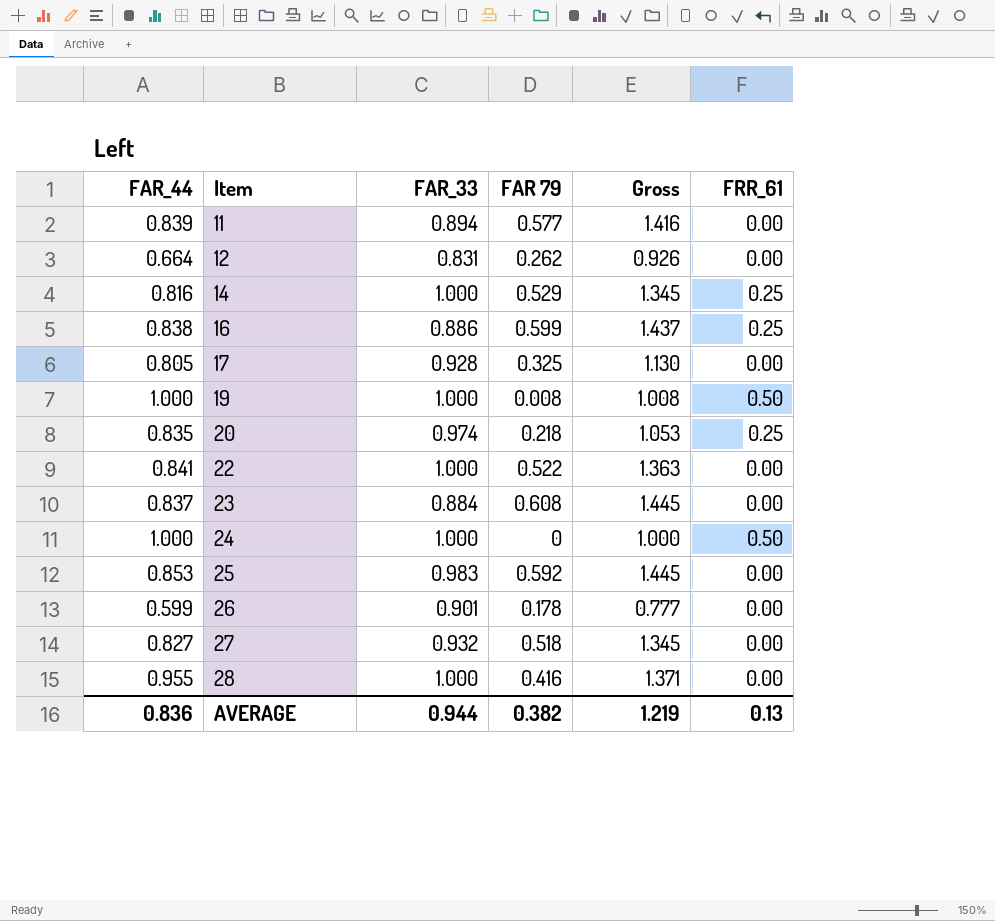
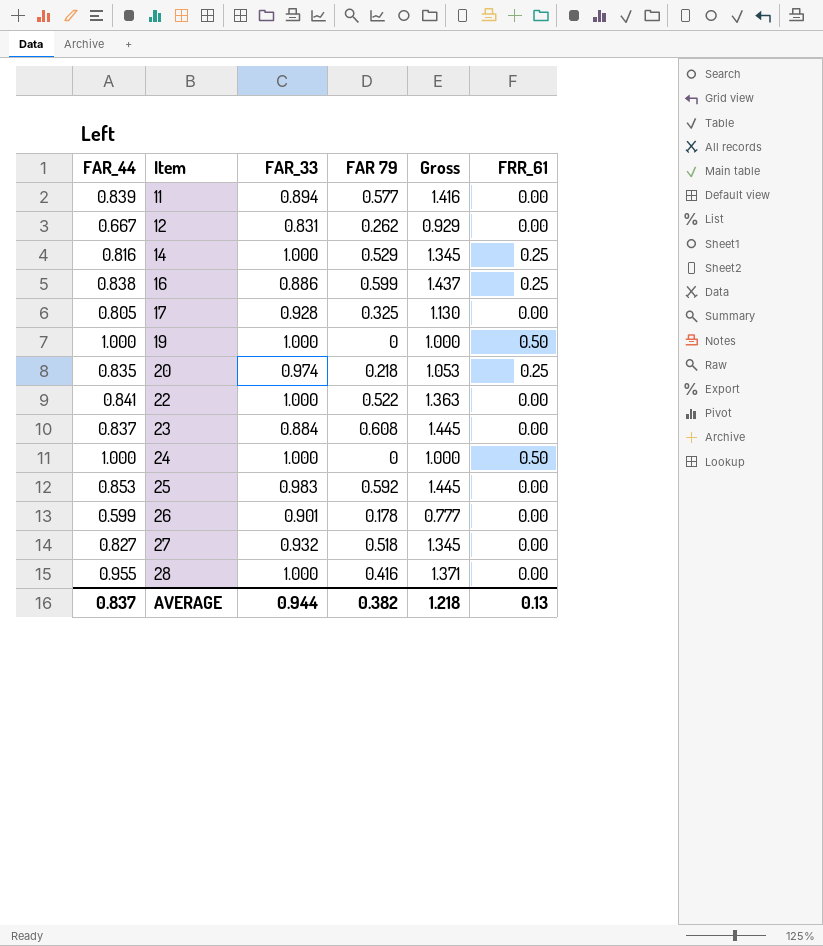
12 | FAR_44: 0.664 -> 0.667
12 | Gross: 0.926 -> 0.929
19 | FAR 79: 0.008 -> 0
19 | Gross: 1.008 -> 1.000
AVERAGE | FAR_44: 0.836 -> 0.837
AVERAGE | Gross: 1.219 -> 1.218

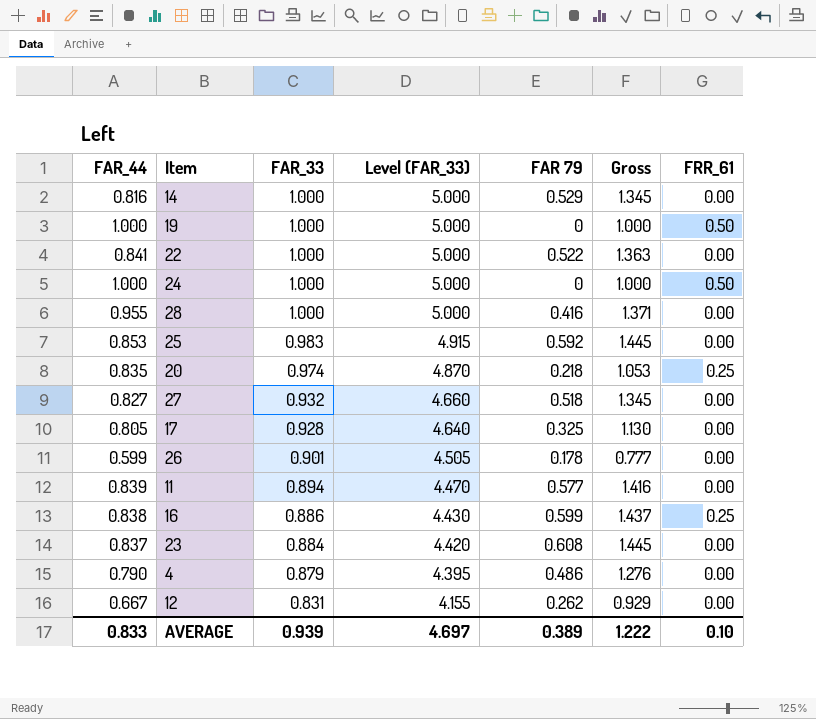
row order: Item ascending -> FAR_33 descending
column Level (FAR_33) | formula: none -> [FAR_33] * 5
14 | FRR_61: 0.25 -> 0.00
row 4: none -> 0.790 | 0.879 | 4.395 | 0.486 | 1.276 | 0.00
AVERAGE | FAR_44: 0.837 -> 0.833
AVERAGE | FAR_33: 0.944 -> 0.939
AVERAGE | FAR 79: 0.382 -> 0.389
AVERAGE | Gross: 1.218 -> 1.222
AVERAGE | FRR_61: 0.13 -> 0.10

